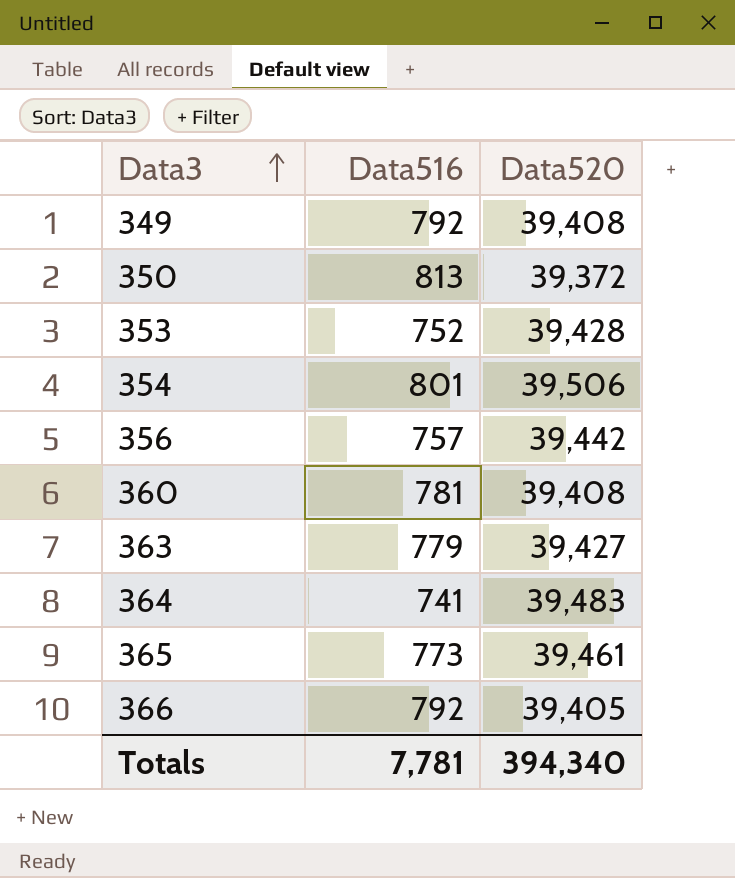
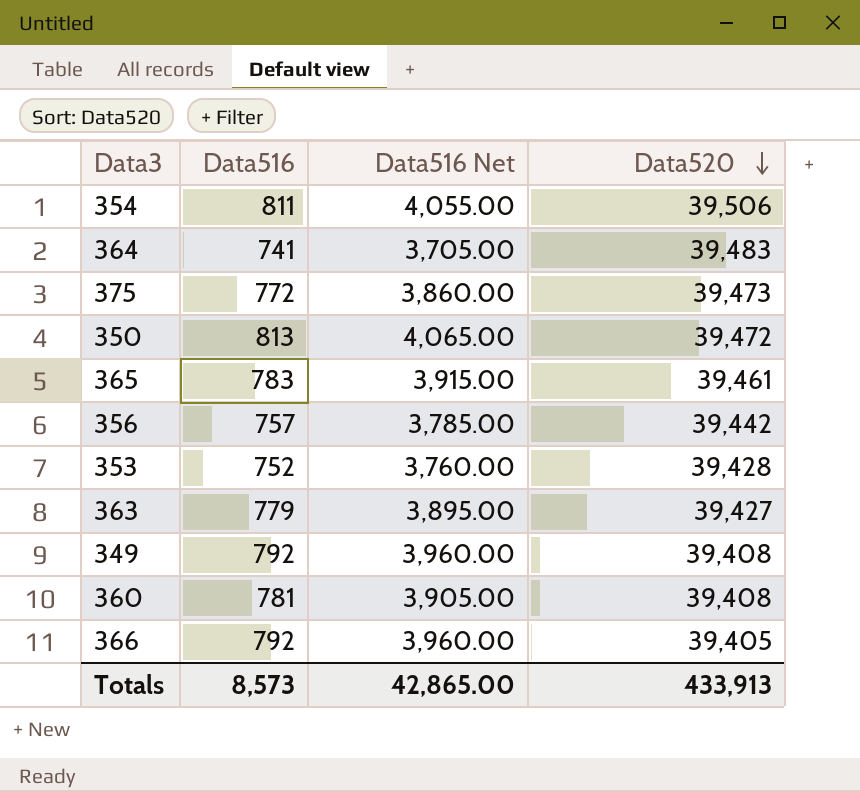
row order: Data3 ascending -> Data520 descending
column Data516 Net | formula: none -> [Data516] * 5
354 | Data516: 801 -> 811
row 375: none -> 772 | 3,860.00 | 39,473
350 | Data520: 39,372 -> 39,472
365 | Data516: 773 -> 783
Totals | Data516: 7,781 -> 8,573
Totals | Data520: 394,340 -> 433,913

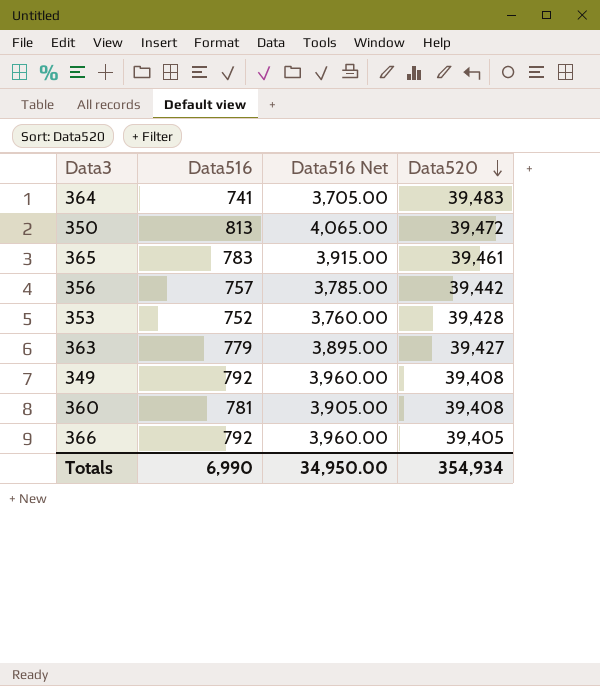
row 354: 811 | 4,055.00 | 39,506 -> none
row 375: 772 | 3,860.00 | 39,473 -> none
Totals | Data516: 8,573 -> 6,990
Totals | Data516 Net: 42,865.00 -> 34,950.00
Totals | Data520: 433,913 -> 354,934

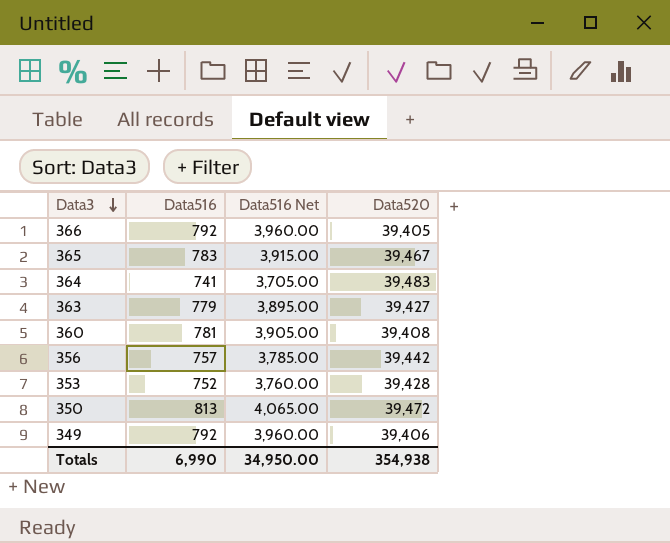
row order: Data520 descending -> Data3 descending
365 | Data520: 39,461 -> 39,467
349 | Data520: 39,408 -> 39,406
Totals | Data520: 354,934 -> 354,938

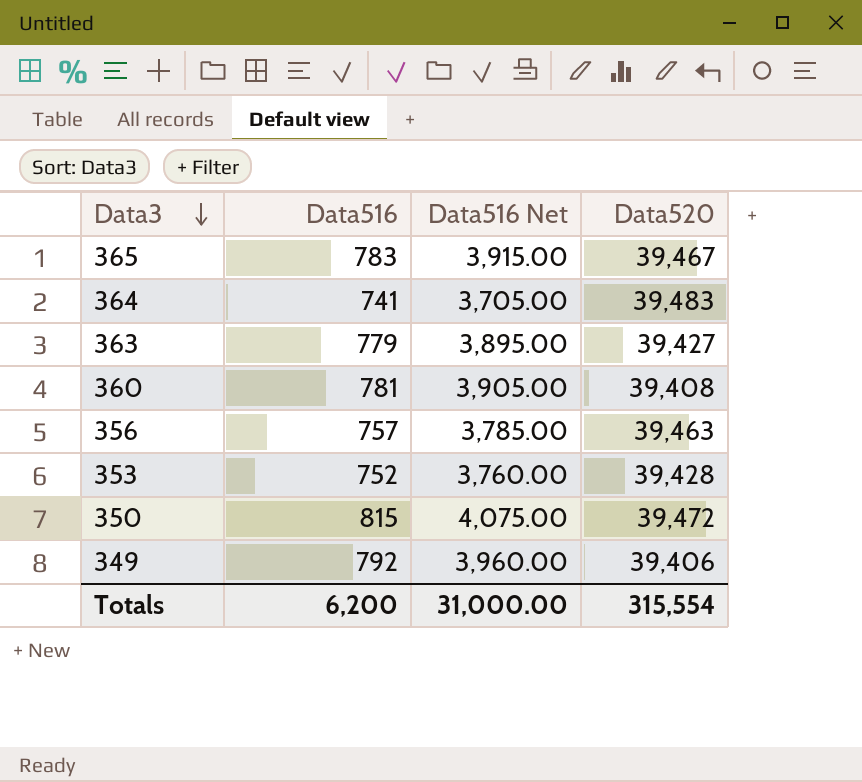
row 366: 792 | 3,960.00 | 39,405 -> none
356 | Data520: 39,442 -> 39,463
350 | Data516: 813 -> 815
350 | Data516 Net: 4,065.00 -> 4,075.00
Totals | Data516: 6,990 -> 6,200
Totals | Data516 Net: 34,950.00 -> 31,000.00
Totals | Data520: 354,938 -> 315,554

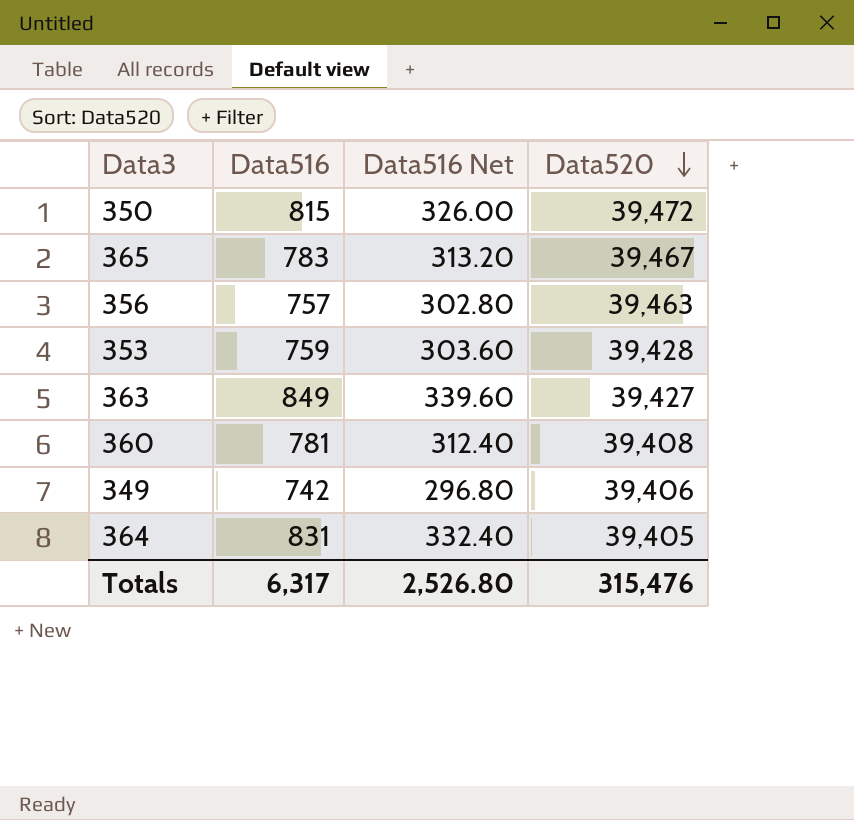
row order: Data3 descending -> Data520 descending
column Data516 Net | formula: [Data516] * 5 -> [Data516] * 0.4
353 | Data516: 752 -> 759
363 | Data516: 779 -> 849
349 | Data516: 792 -> 742
364 | Data516: 741 -> 831
364 | Data520: 39,483 -> 39,405
Totals | Data516: 6,200 -> 6,317
Totals | Data516 Net: 31,000.00 -> 2,526.80
Totals | Data520: 315,554 -> 315,476

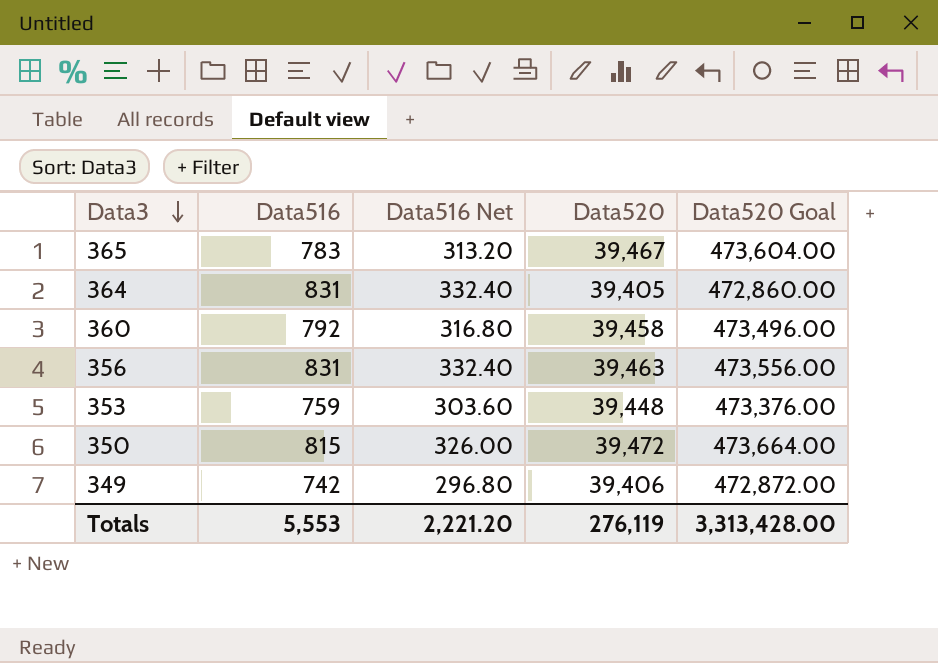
row order: Data520 descending -> Data3 descending
column Data520 Goal | formula: none -> [Data520] * 12
row 363: 849 | 339.60 | 39,427 -> none
360 | Data516: 781 -> 792
360 | Data516 Net: 312.40 -> 316.80
360 | Data520: 39,408 -> 39,458
356 | Data516: 757 -> 831
356 | Data516 Net: 302.80 -> 332.40
353 | Data520: 39,428 -> 39,448
Totals | Data516: 6,317 -> 5,553
Totals | Data516 Net: 2,526.80 -> 2,221.20
Totals | Data520: 315,476 -> 276,119

